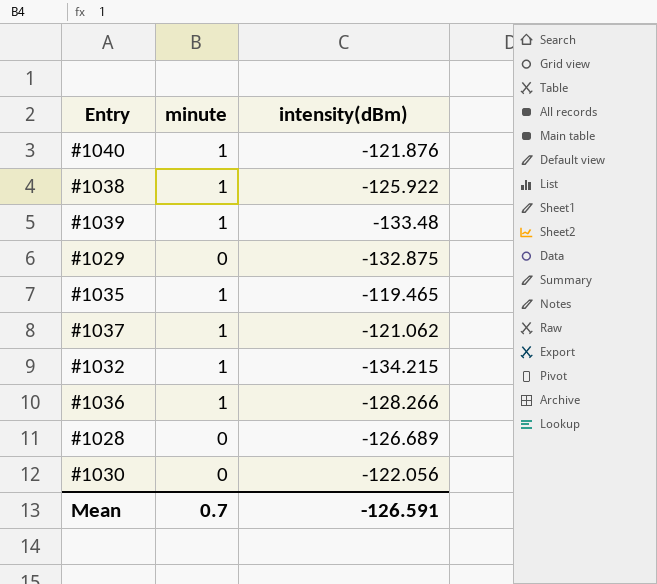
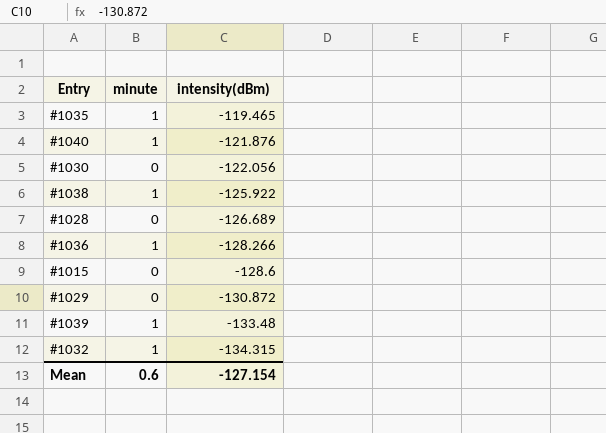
row order: none -> intensity(dBm) descending
row #1037: 1 | -121.062 -> none
row #1015: none -> 0 | -128.6
#1029 | intensity(dBm): -132.875 -> -130.872
#1032 | intensity(dBm): -134.215 -> -134.315
Mean | minute: 0.7 -> 0.6
Mean | intensity(dBm): -126.591 -> -127.154

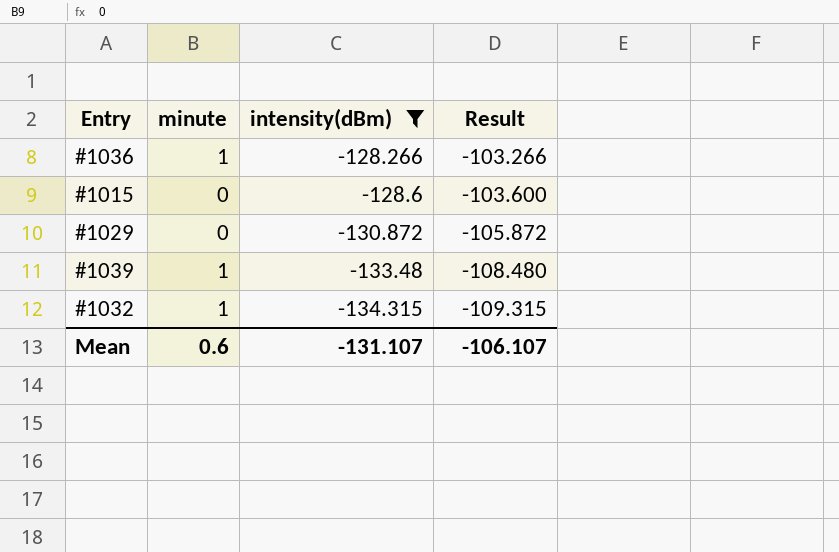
filter: none -> intensity(dBm) <= -128.266
column Result | formula: none -> [intensity(dBm)] + 25
Mean | intensity(dBm): -127.154 -> -131.107

